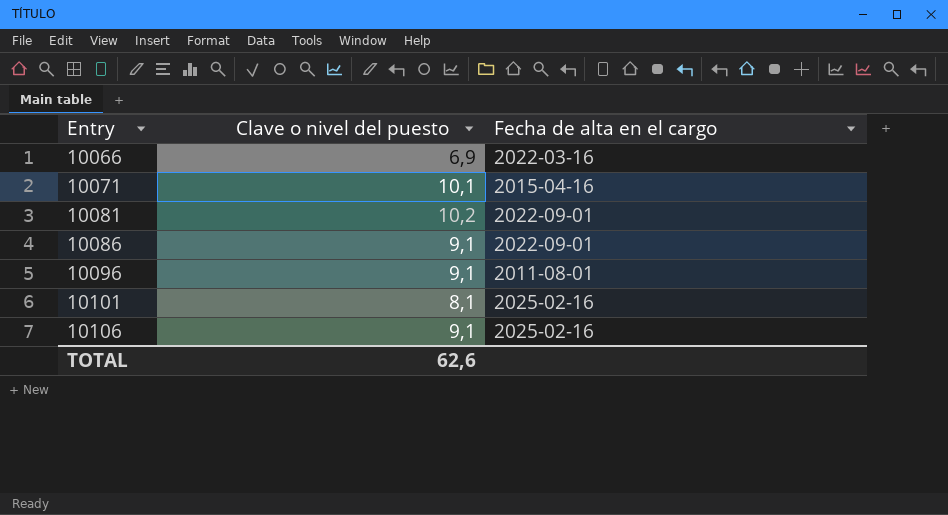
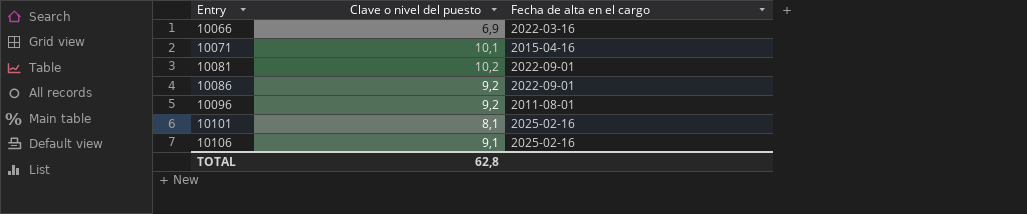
10086 | Clave o nivel del puesto: 9,1 -> 9,2
10096 | Clave o nivel del puesto: 9,1 -> 9,2
TOTAL | Clave o nivel del puesto: 62,6 -> 62,8

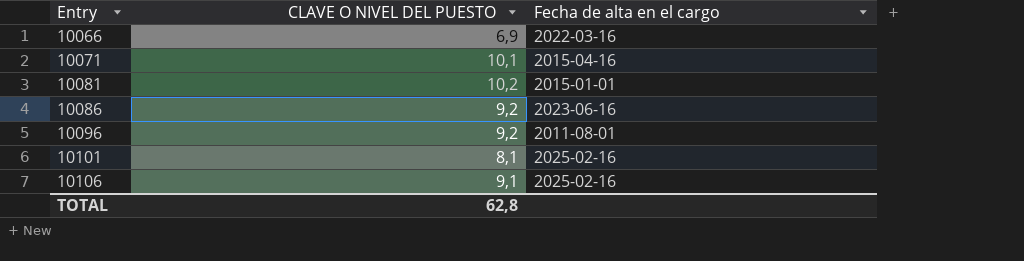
column name: Clave o nivel del puesto -> CLAVE O NIVEL DEL PUESTO
10081 | Fecha de alta en el cargo: 2022-09-01 -> 2015-01-01
10086 | Fecha de alta en el cargo: 2022-09-01 -> 2023-06-16

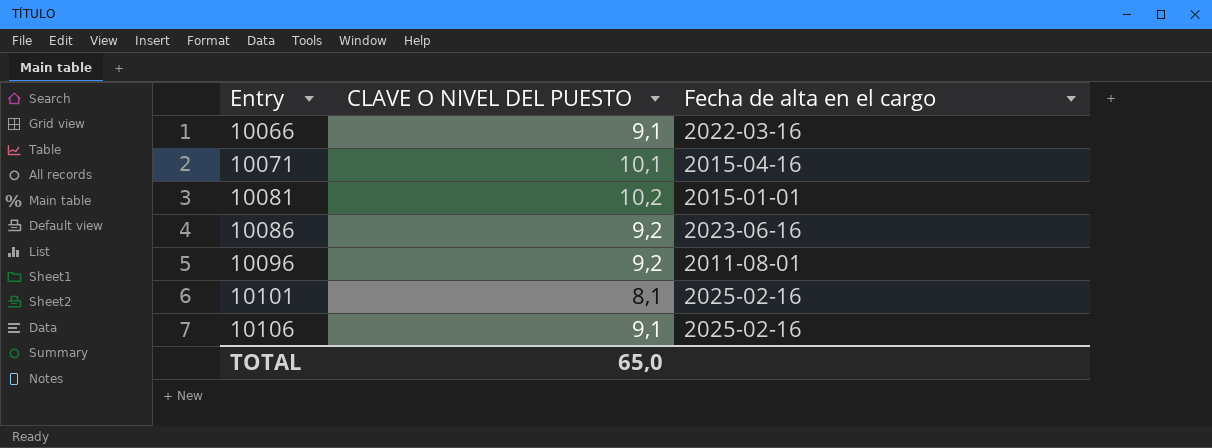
10066 | CLAVE O NIVEL DEL PUESTO: 6,9 -> 9,1
TOTAL | CLAVE O NIVEL DEL PUESTO: 62,8 -> 65,0

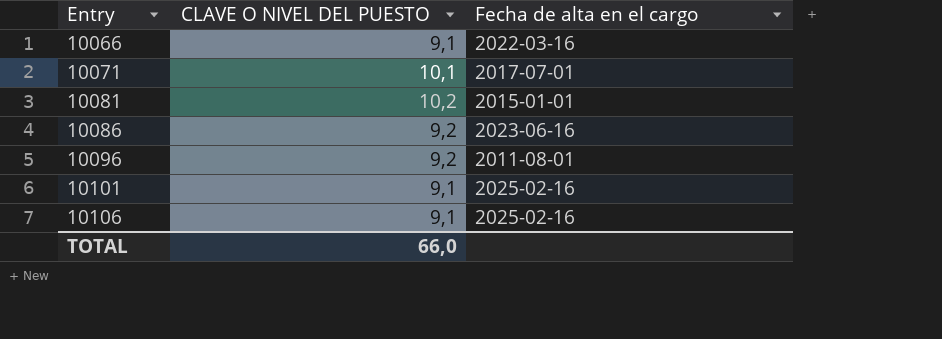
10071 | Fecha de alta en el cargo: 2015-04-16 -> 2017-07-01
10101 | CLAVE O NIVEL DEL PUESTO: 8,1 -> 9,1
TOTAL | CLAVE O NIVEL DEL PUESTO: 65,0 -> 66,0

